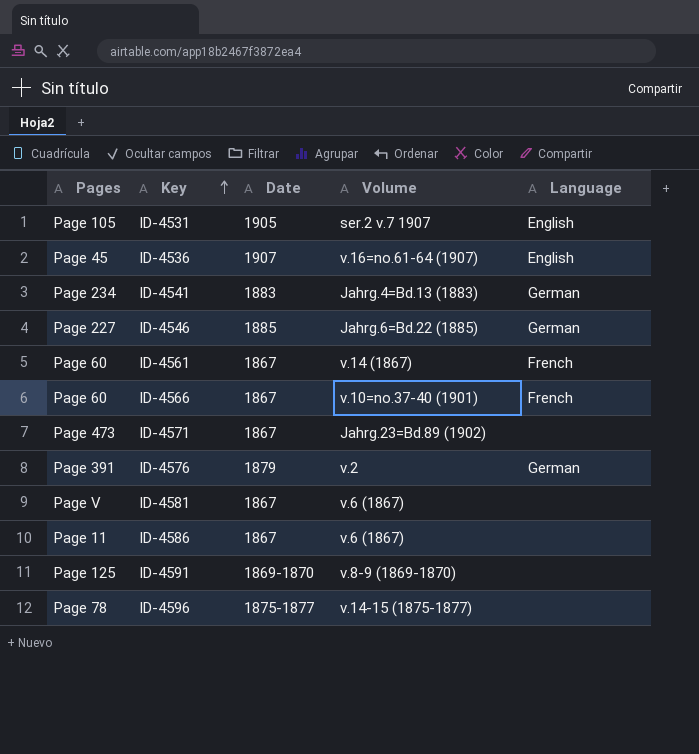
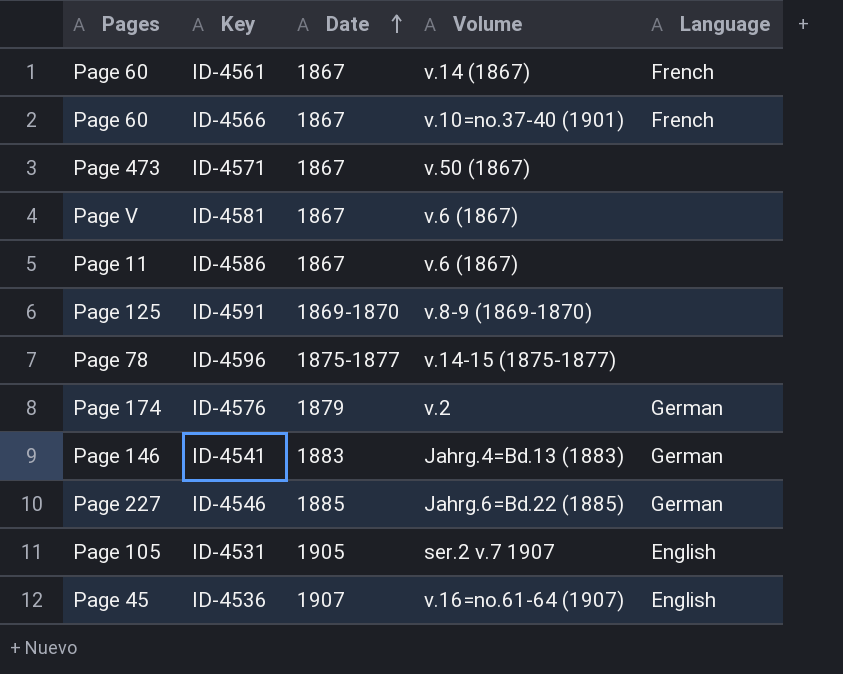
row order: Key ascending -> Date ascending
ID-4571 | Volume: Jahrg.23=Bd.89 (1902) -> v.50 (1867)
ID-4576 | Pages: Page 391 -> Page 174
ID-4541 | Pages: Page 234 -> Page 146

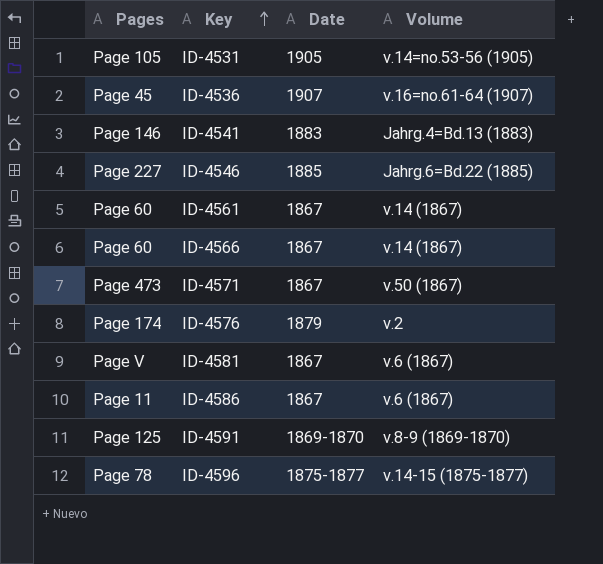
row order: Date ascending -> Key ascending
column Language | position: 5 -> none
ID-4531 | Volume: ser.2 v.7 1907 -> v.14=no.53-56 (1905)
ID-4566 | Volume: v.10=no.37-40 (1901) -> v.14 (1867)

